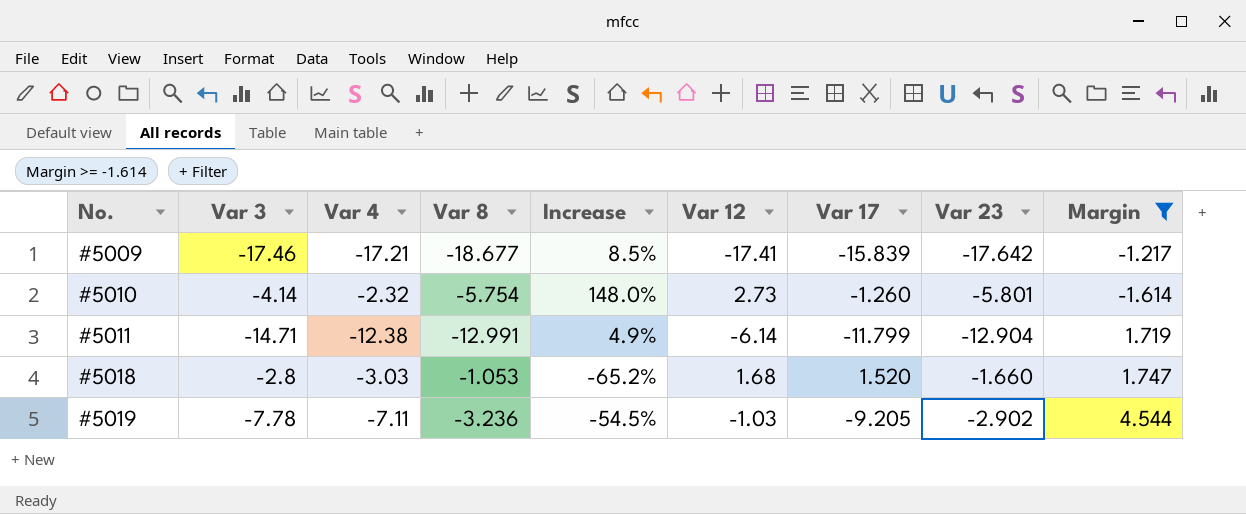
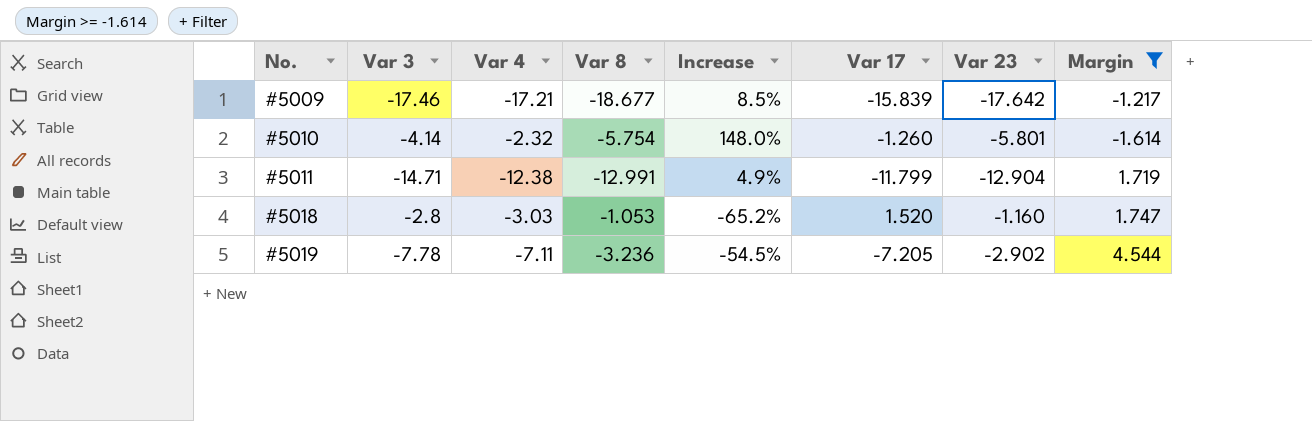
column Var 12 | position: 6 -> none
#5018 | Var 23: -1.660 -> -1.160
#5019 | Var 17: -9.205 -> -7.205

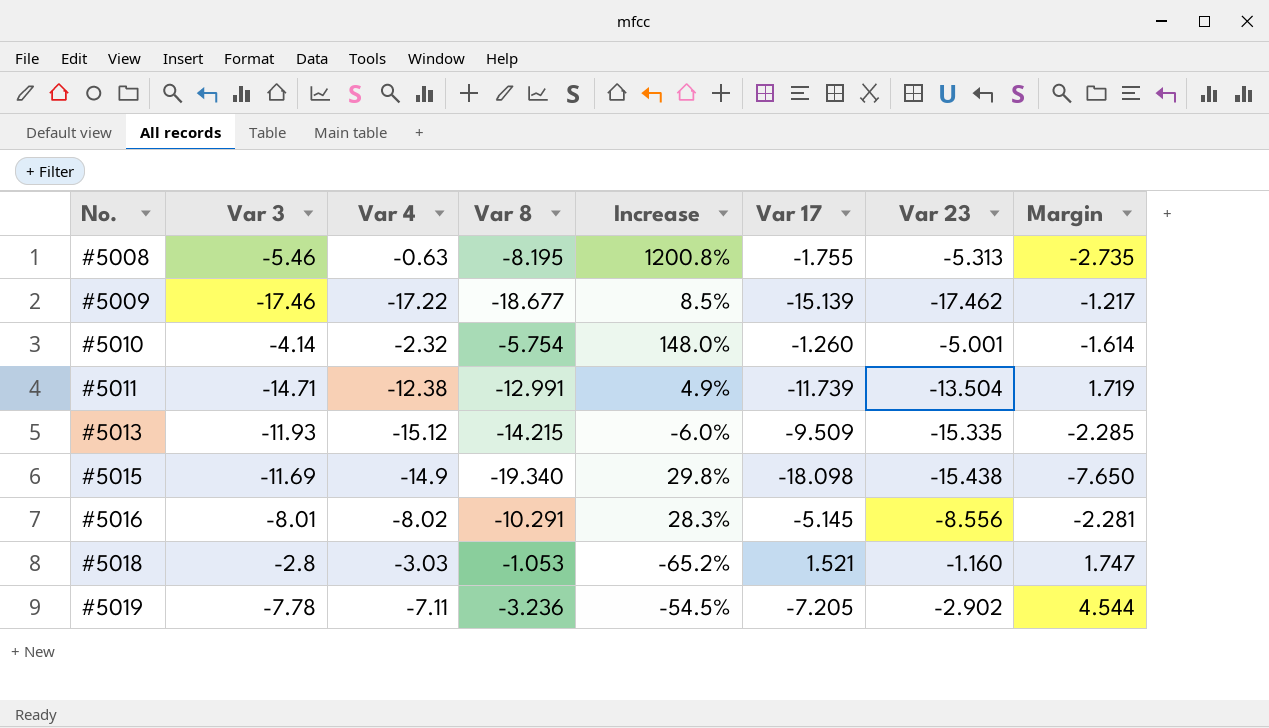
filter: Margin >= -1.614 -> none
#5009 | Var 4: -17.21 -> -17.22
#5009 | Var 17: -15.839 -> -15.139
#5009 | Var 23: -17.642 -> -17.462
#5010 | Var 23: -5.801 -> -5.001
#5011 | Var 17: -11.799 -> -11.739
#5011 | Var 23: -12.904 -> -13.504
#5018 | Var 17: 1.520 -> 1.521

